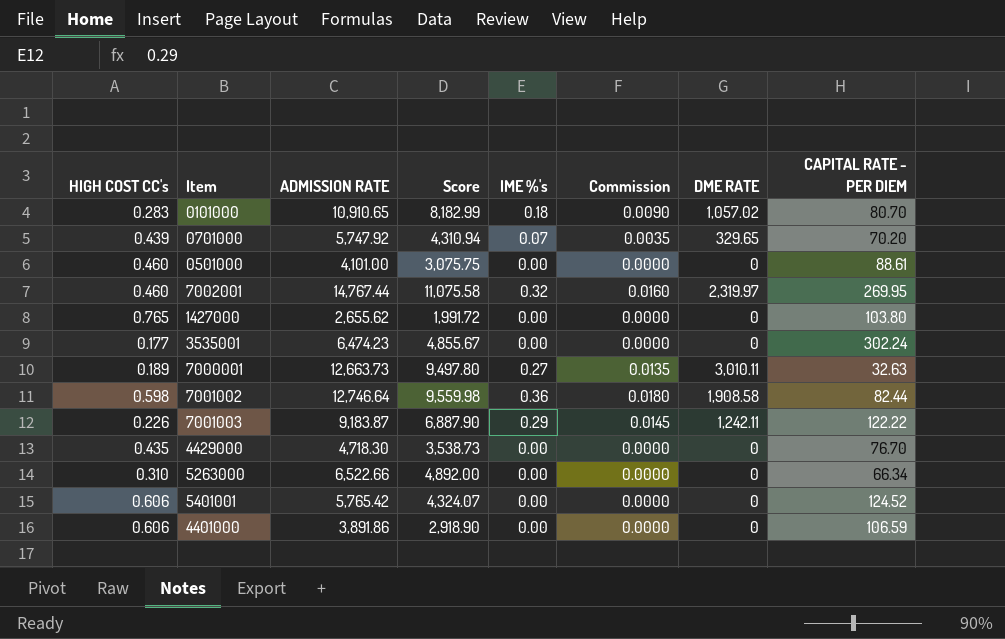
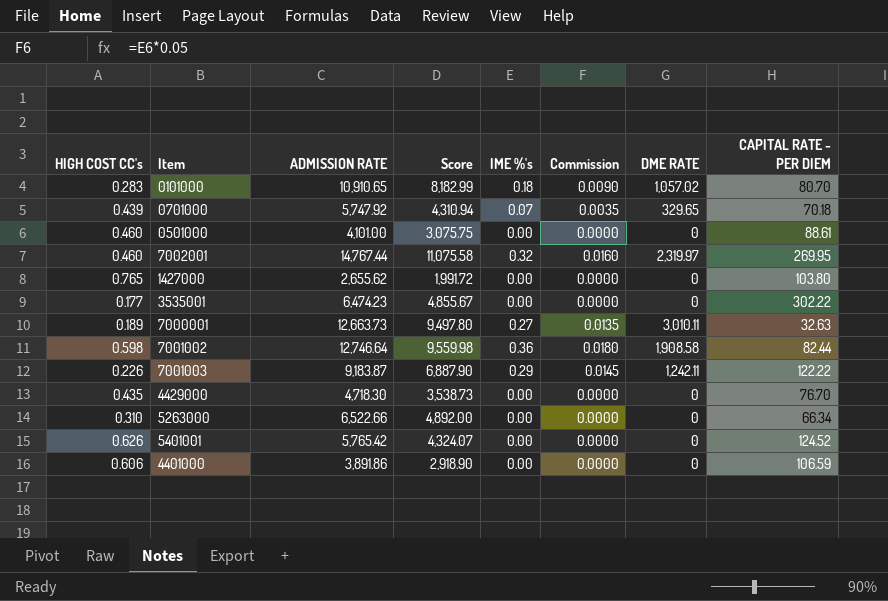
0701000 | CAPITAL RATE - PER DIEM: 70.20 -> 70.18
3535001 | CAPITAL RATE - PER DIEM: 302.24 -> 302.22
5401001 | HIGH COST CC's: 0.606 -> 0.626

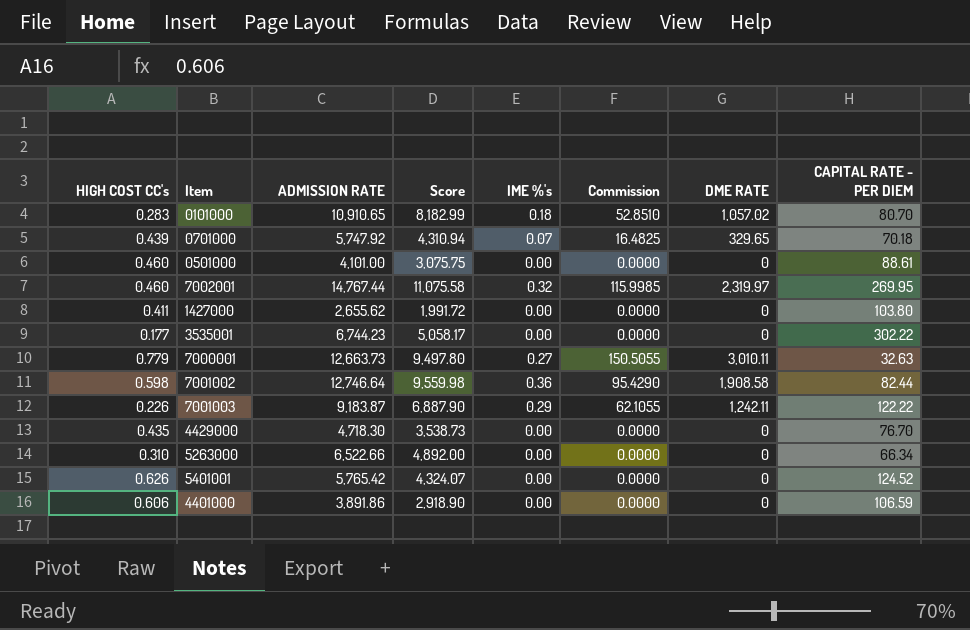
column Commission | formula: [IME %'s] * 0.05 -> [DME RATE] * 0.05
1427000 | HIGH COST CC's: 0.765 -> 0.411
3535001 | ADMISSION RATE: 6,474.23 -> 6,744.23
3535001 | Score: 4,855.67 -> 5,058.17
7000001 | HIGH COST CC's: 0.189 -> 0.779

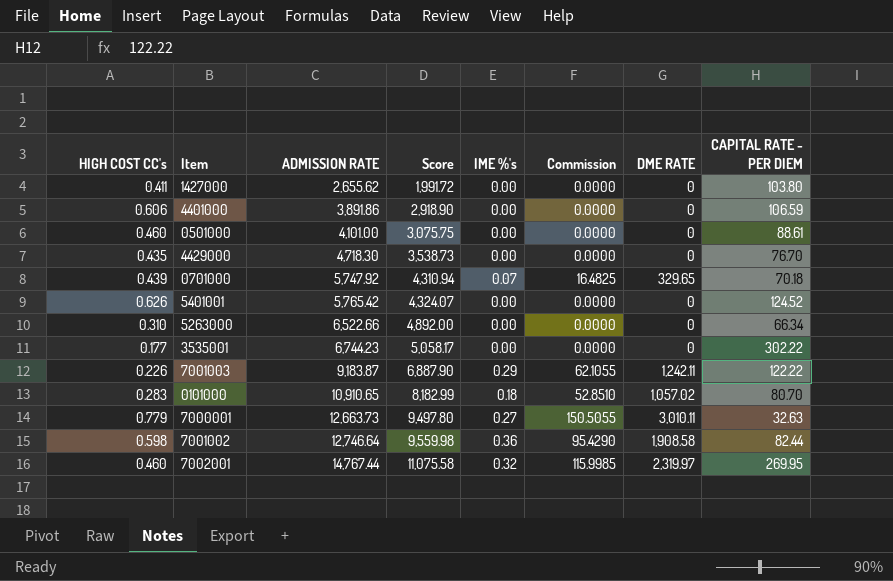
row order: none -> ADMISSION RATE ascending

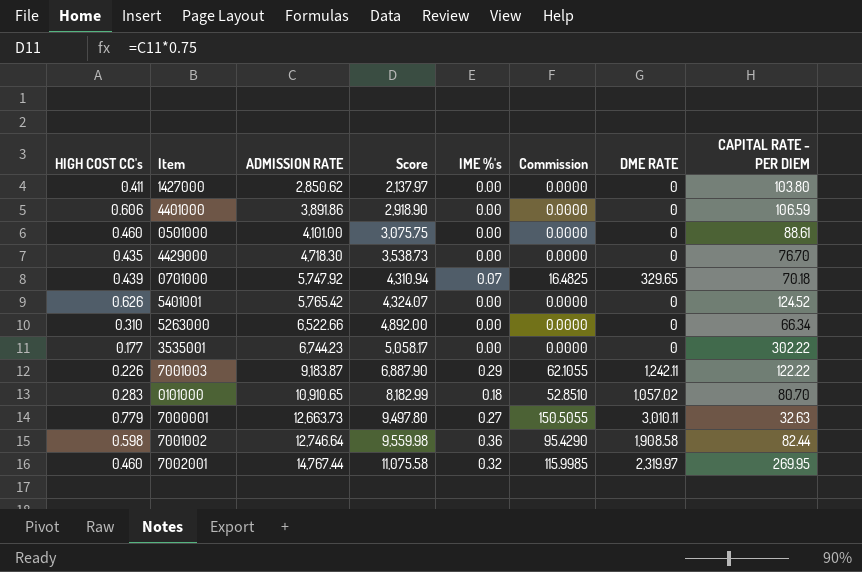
1427000 | ADMISSION RATE: 2,655.62 -> 2,850.62
1427000 | Score: 1,991.72 -> 2,137.97

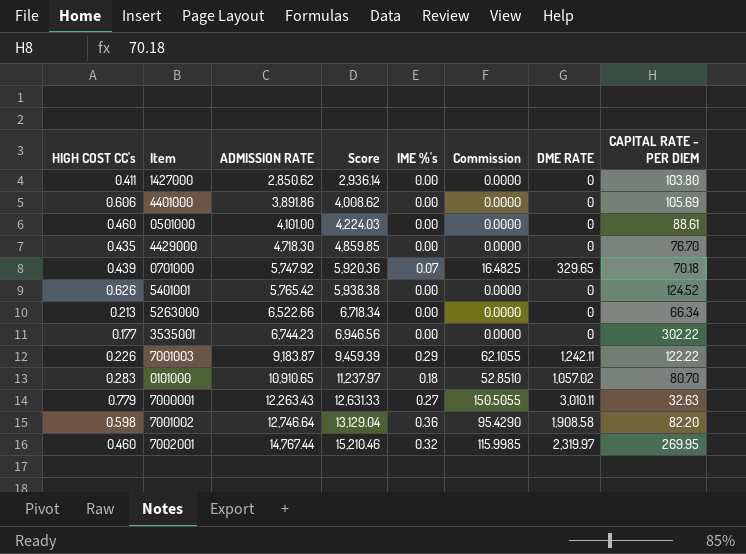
column Score | formula: [ADMISSION RATE] * 0.75 -> [ADMISSION RATE] * 1.03
4401000 | CAPITAL RATE - PER DIEM: 106.59 -> 105.69
5263000 | HIGH COST CC's: 0.310 -> 0.213
7000001 | ADMISSION RATE: 12,663.73 -> 12,263.43
7001002 | CAPITAL RATE - PER DIEM: 82.44 -> 82.20

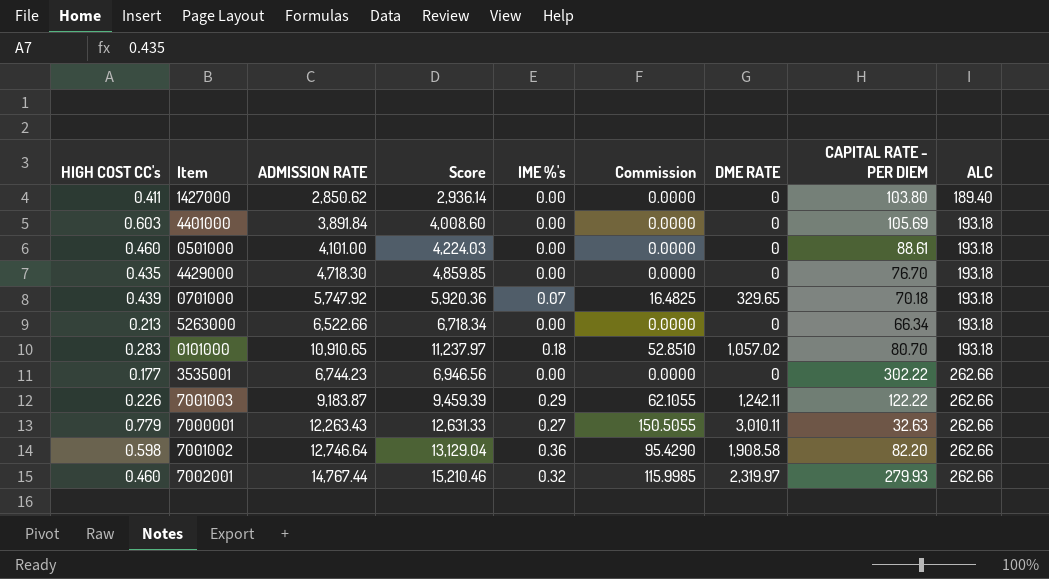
row order: ADMISSION RATE ascending -> ALC ascending
column ALC | position: none -> 9
row 5401001: 0.626 | 5,765.42 | 5,938.38 | 0.00 | 0.0000 | 0 | 124.52 -> none
4401000 | HIGH COST CC's: 0.606 -> 0.603
4401000 | ADMISSION RATE: 3,891.86 -> 3,891.84
4401000 | Score: 4,008.62 -> 4,008.60
7002001 | CAPITAL RATE - PER DIEM: 269.95 -> 279.93

